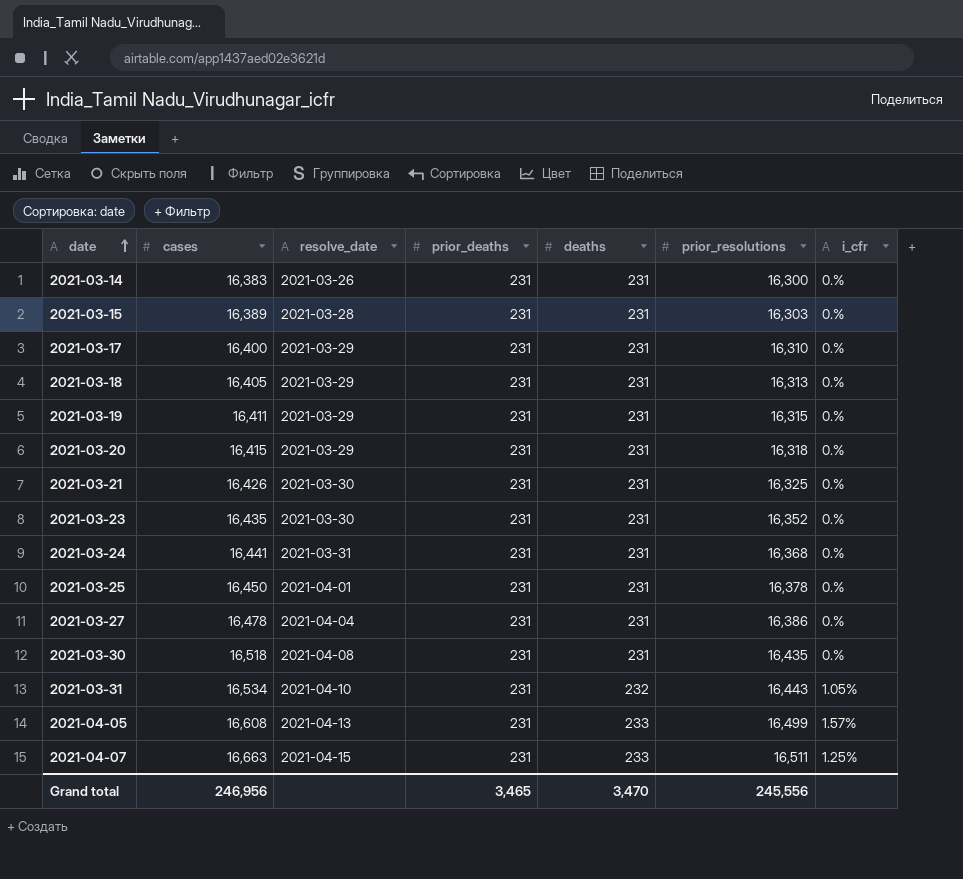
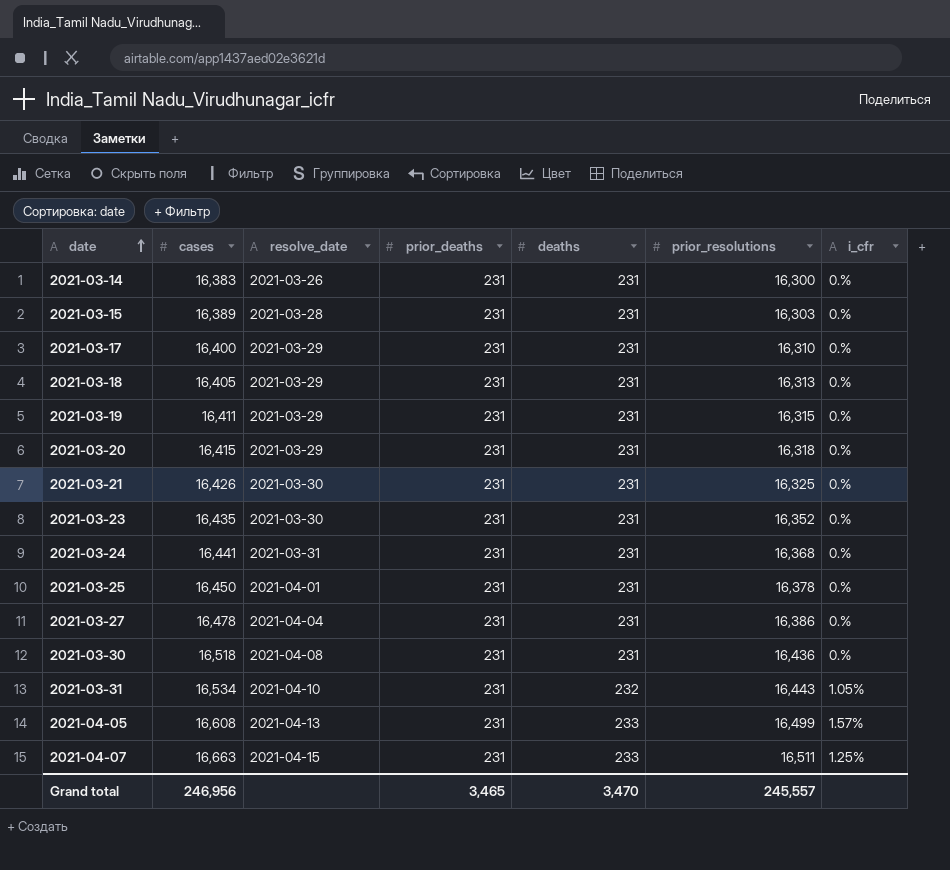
2021-03-30 | prior_resolutions: 16,435 -> 16,436
Grand total | prior_resolutions: 245,556 -> 245,557

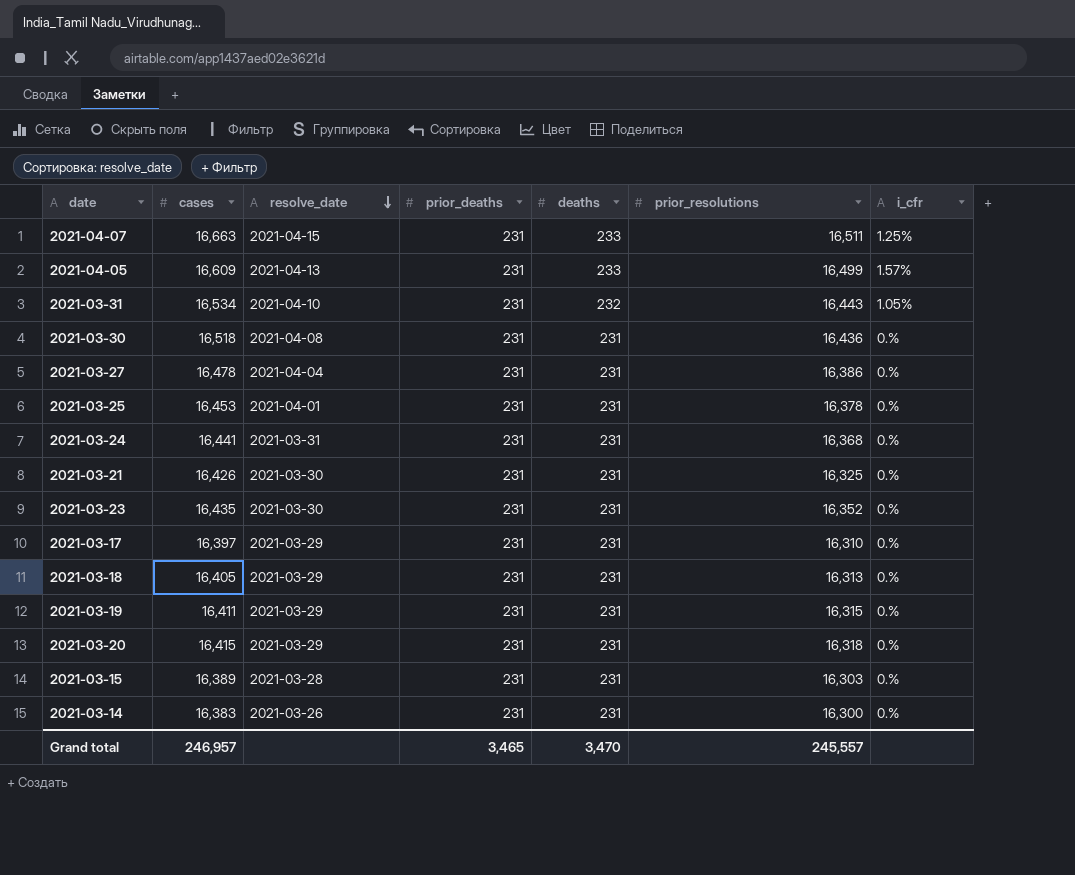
row order: date ascending -> resolve_date descending
2021-04-05 | cases: 16,608 -> 16,609
2021-03-25 | cases: 16,450 -> 16,453
2021-03-17 | cases: 16,400 -> 16,397
Grand total | cases: 246,956 -> 246,957

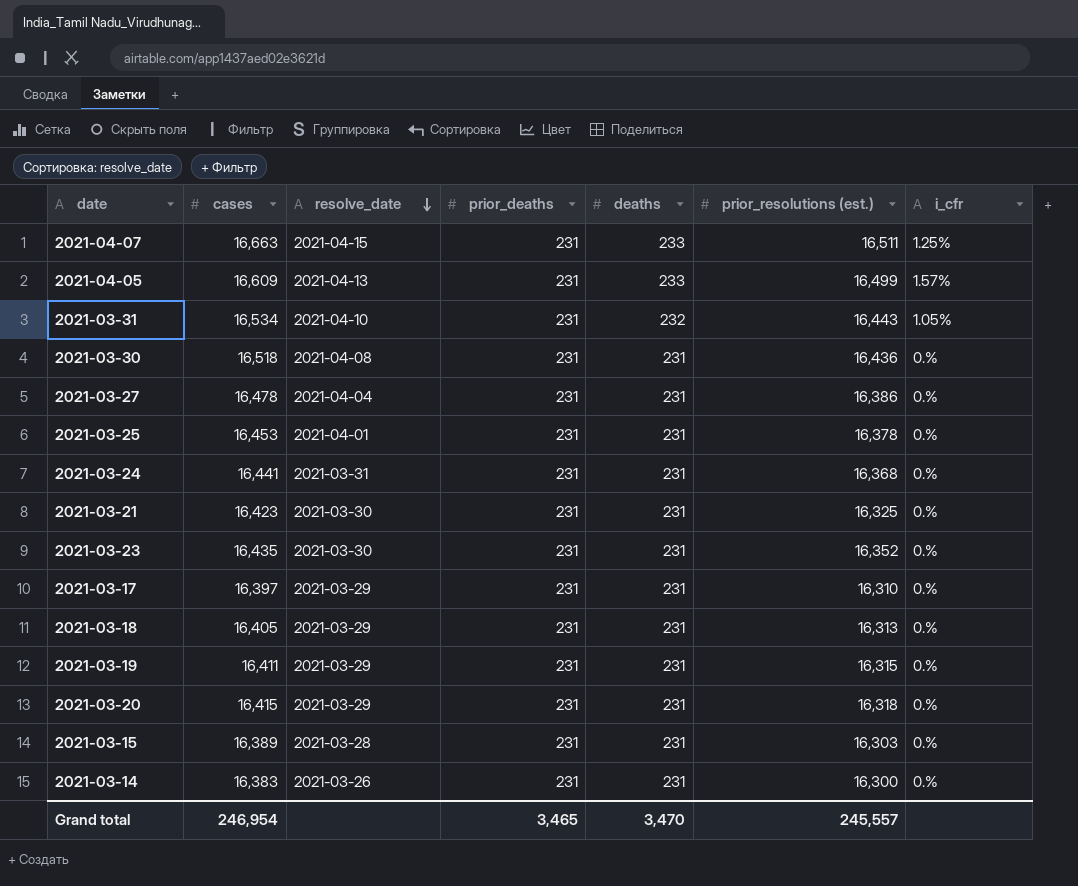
column name: prior_resolutions -> prior_resolutions (est.)
2021-03-21 | cases: 16,426 -> 16,423
Grand total | cases: 246,957 -> 246,954

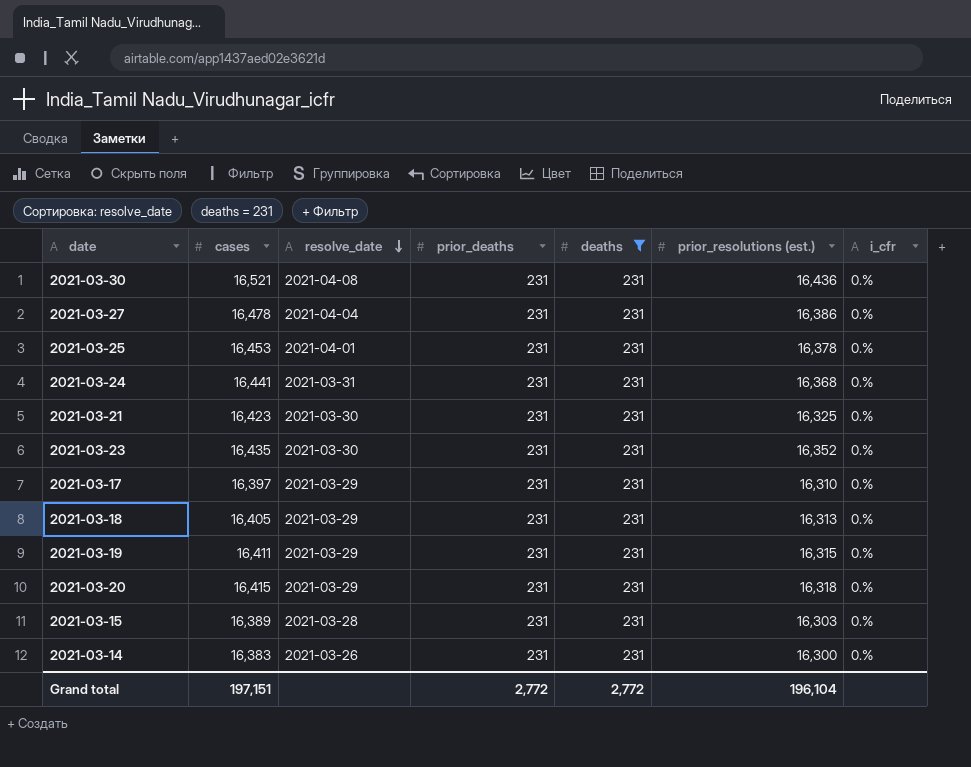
filter: none -> deaths = 231
2021-03-30 | cases: 16,518 -> 16,521
Grand total | cases: 246,954 -> 197,151
Grand total | prior_deaths: 3,465 -> 2,772
Grand total | deaths: 3,470 -> 2,772
Grand total | prior_resolutions (est.): 245,557 -> 196,104

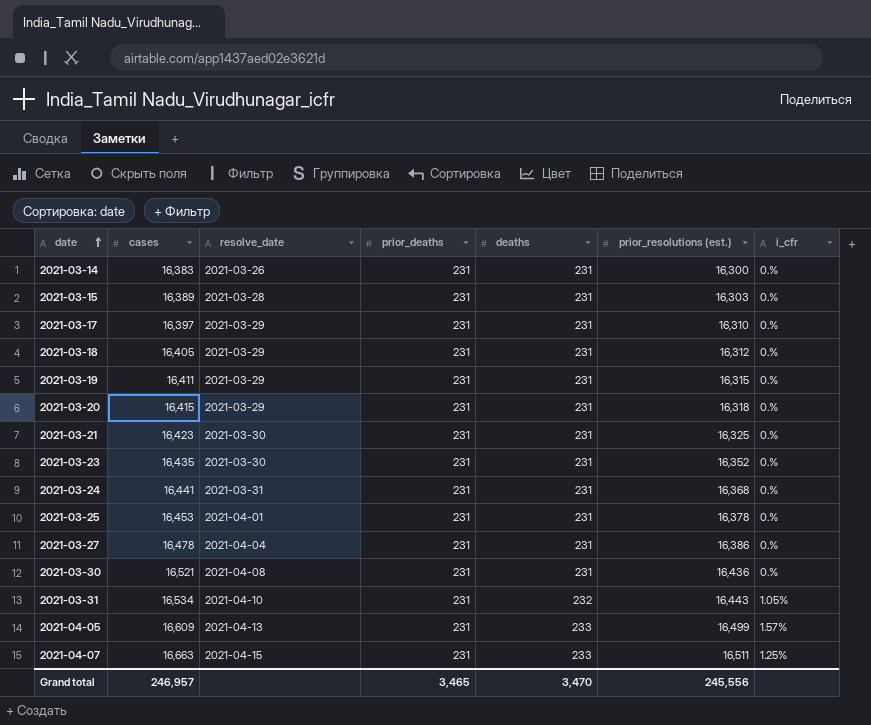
filter: deaths = 231 -> none
row order: resolve_date descending -> date ascending
2021-03-18 | prior_resolutions (est.): 16,313 -> 16,312
Grand total | cases: 197,151 -> 246,957
Grand total | prior_deaths: 2,772 -> 3,465
Grand total | deaths: 2,772 -> 3,470
Grand total | prior_resolutions (est.): 196,104 -> 245,556

